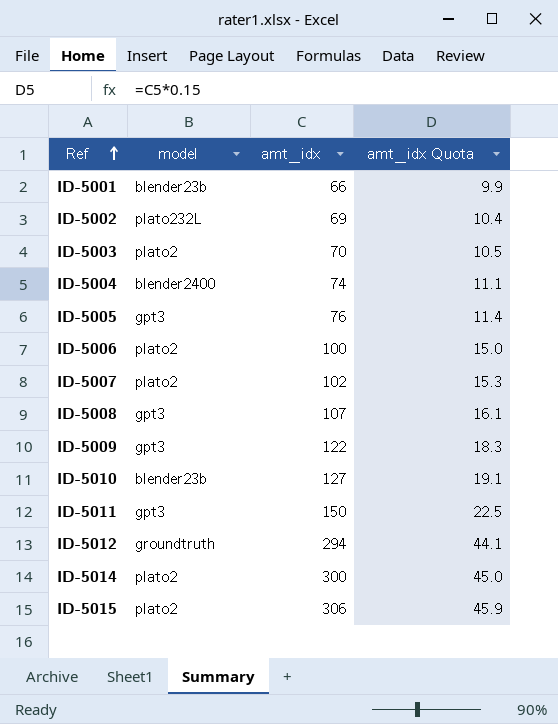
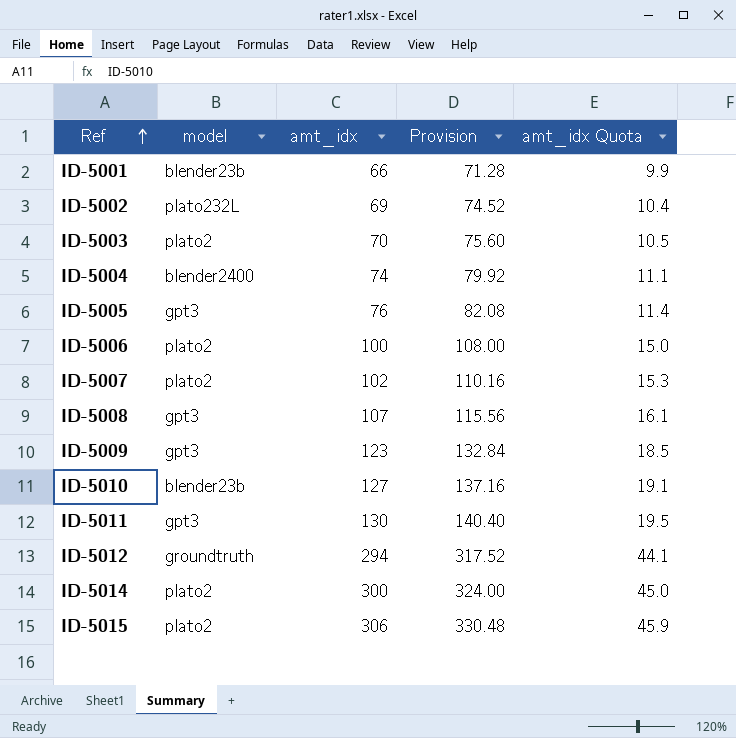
column Provision | formula: none -> [amt_idx] * 1.08
ID-5009 | amt_idx: 122 -> 123
ID-5009 | amt_idx Quota: 18.3 -> 18.5
ID-5011 | amt_idx: 150 -> 130
ID-5011 | amt_idx Quota: 22.5 -> 19.5

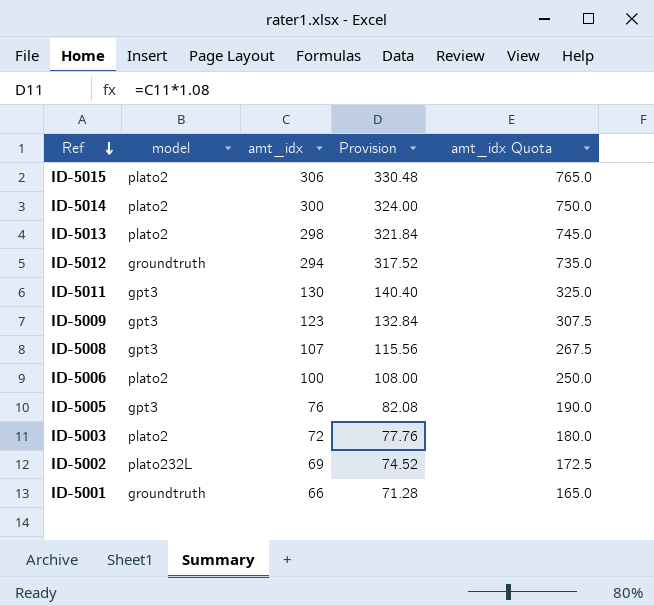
row order: Ref ascending -> Ref descending
column amt_idx Quota | formula: [amt_idx] * 0.15 -> [amt_idx] * 2.5
row ID-5004: blender2400 | 74 | 79.92 | 11.1 -> none
row ID-5007: plato2 | 102 | 110.16 | 15.3 -> none
row ID-5010: blender23b | 127 | 137.16 | 19.1 -> none
row ID-5013: none -> plato2 | 298 | 321.84 | 745.0
ID-5003 | amt_idx: 70 -> 72
ID-5003 | Provision: 75.60 -> 77.76
ID-5001 | model: blender23b -> groundtruth

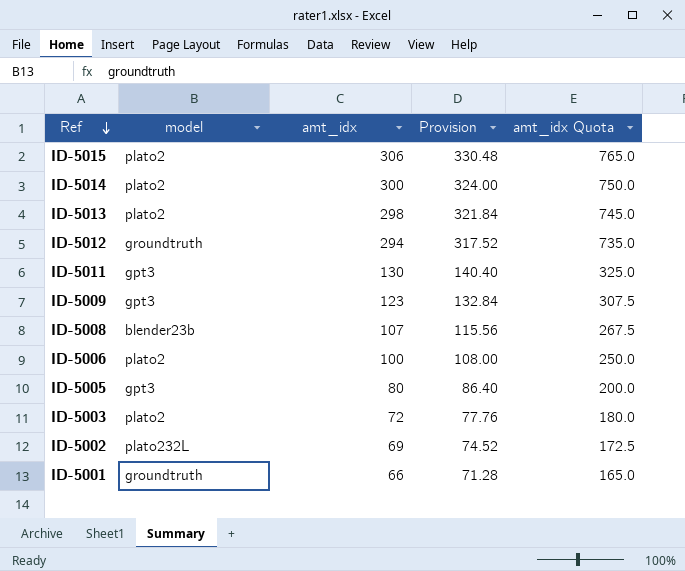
ID-5008 | model: gpt3 -> blender23b
ID-5005 | amt_idx: 76 -> 80
ID-5005 | Provision: 82.08 -> 86.40
ID-5005 | amt_idx Quota: 190.0 -> 200.0

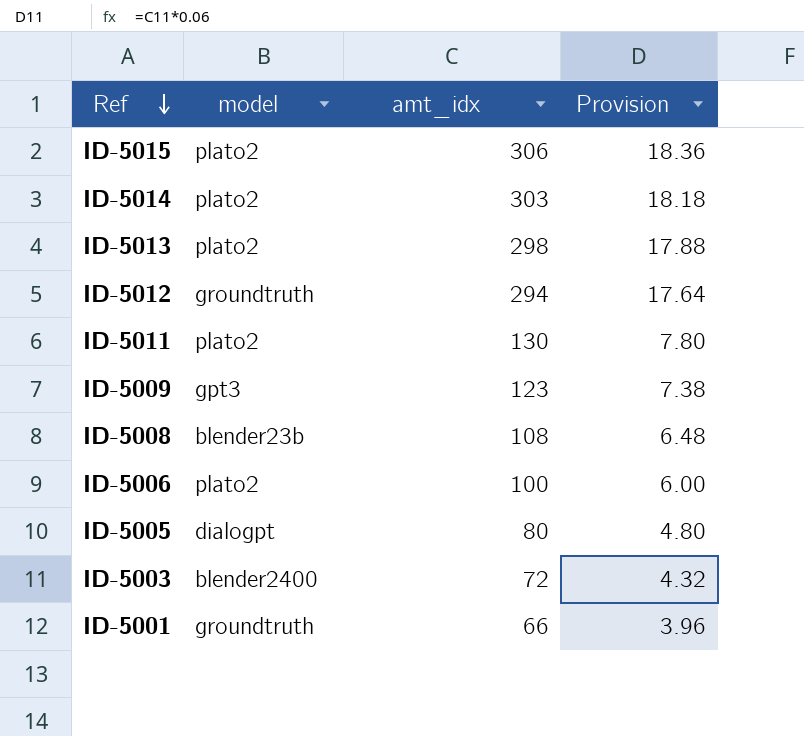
column amt_idx Quota | formula: [amt_idx] * 2.5 -> none
column Provision | formula: [amt_idx] * 1.08 -> [amt_idx] * 0.06
row ID-5002: plato232L | 69 | 74.52 | 172.5 -> none
ID-5014 | amt_idx: 300 -> 303
ID-5011 | model: gpt3 -> plato2
ID-5008 | amt_idx: 107 -> 108
ID-5005 | model: gpt3 -> dialogpt
ID-5003 | model: plato2 -> blender2400

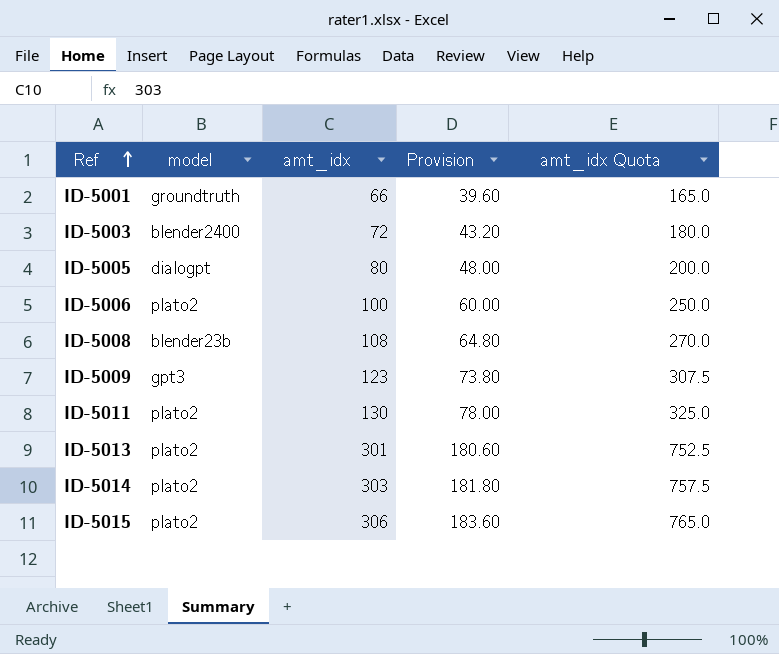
row order: Ref descending -> Ref ascending
column Provision | formula: [amt_idx] * 0.06 -> [amt_idx] * 0.6
column amt_idx Quota | formula: none -> [amt_idx] * 2.5
row ID-5012: groundtruth | 294 | 17.64 -> none
ID-5013 | amt_idx: 298 -> 301

